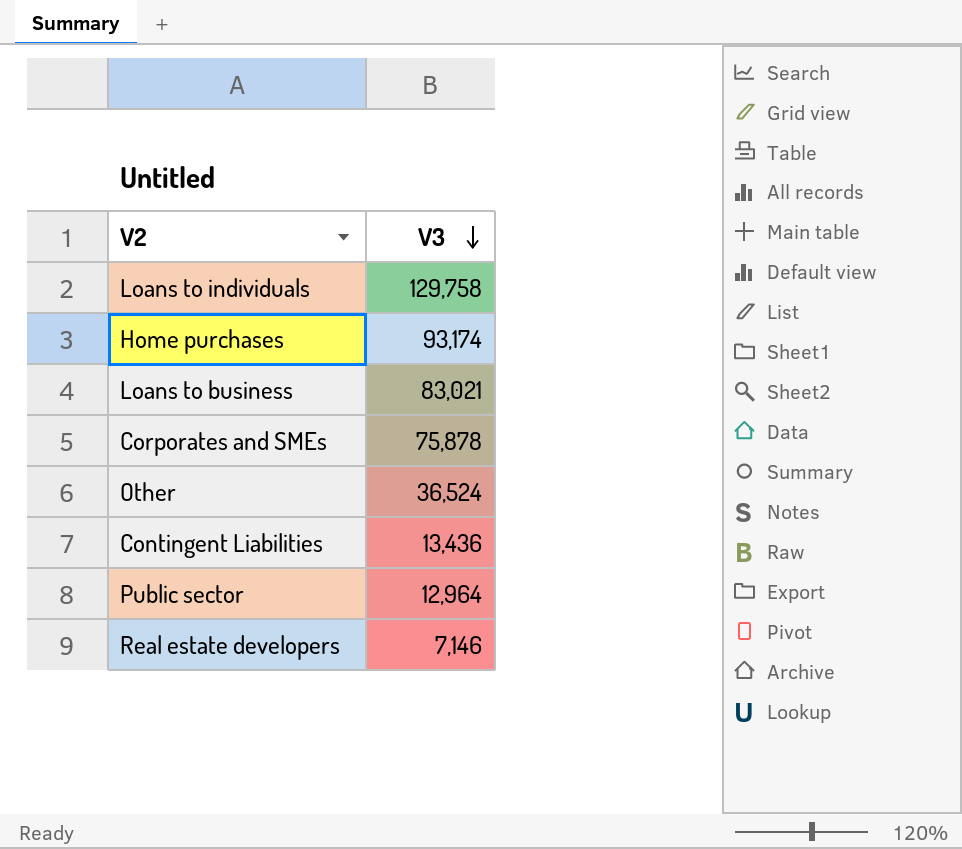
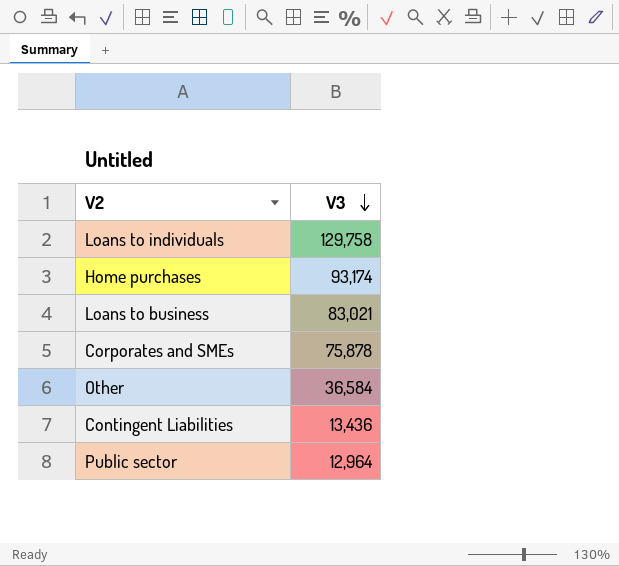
row Real estate developers: 7,146 -> none
Other | V3: 36,524 -> 36,584

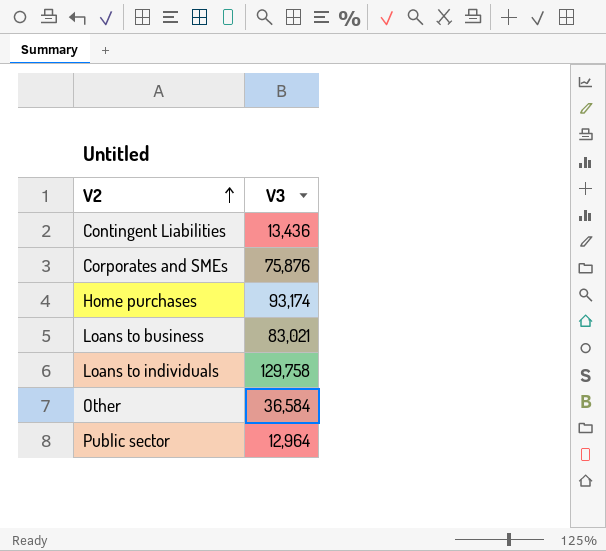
row order: V3 descending -> V2 ascending
Corporates and SMEs | V3: 75,878 -> 75,876

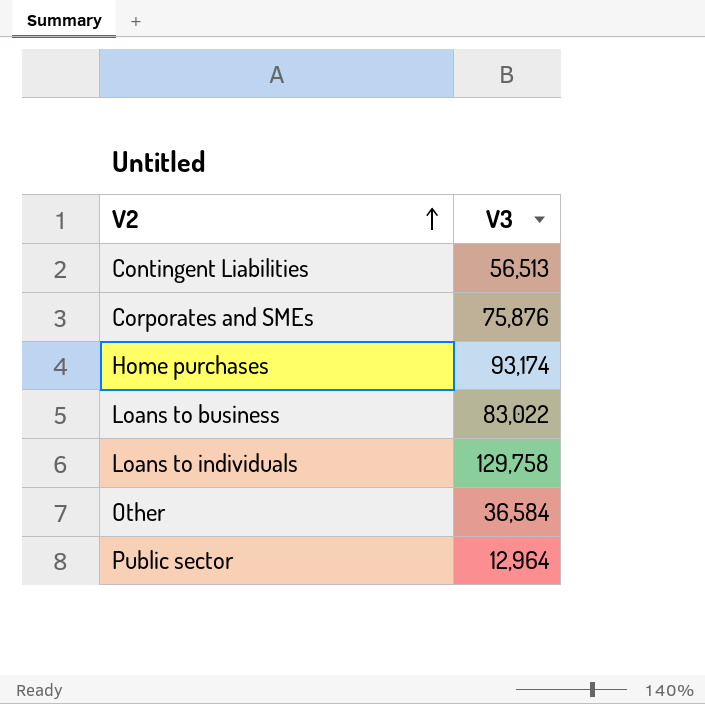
Contingent Liabilities | V3: 13,436 -> 56,513
Loans to business | V3: 83,021 -> 83,022

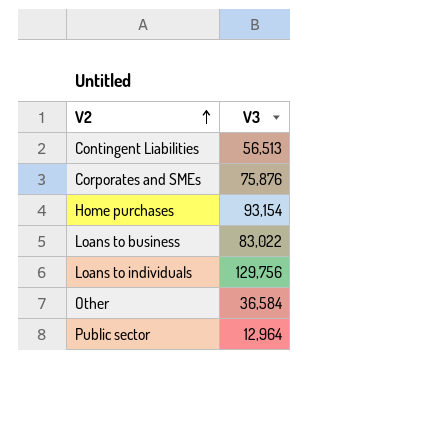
Home purchases | V3: 93,174 -> 93,154
Loans to individuals | V3: 129,758 -> 129,756

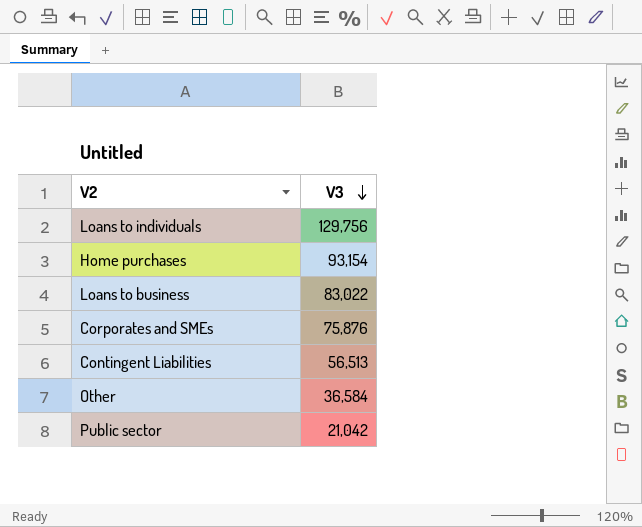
row order: V2 ascending -> V3 descending
Public sector | V3: 12,964 -> 21,042

